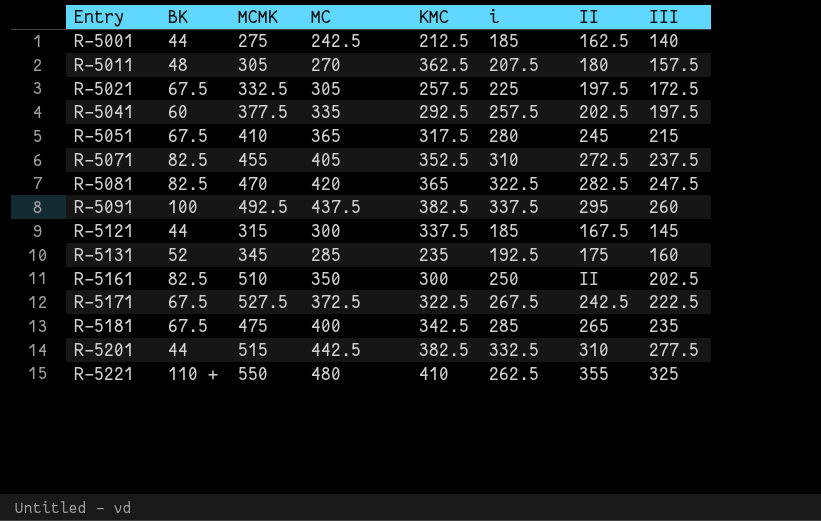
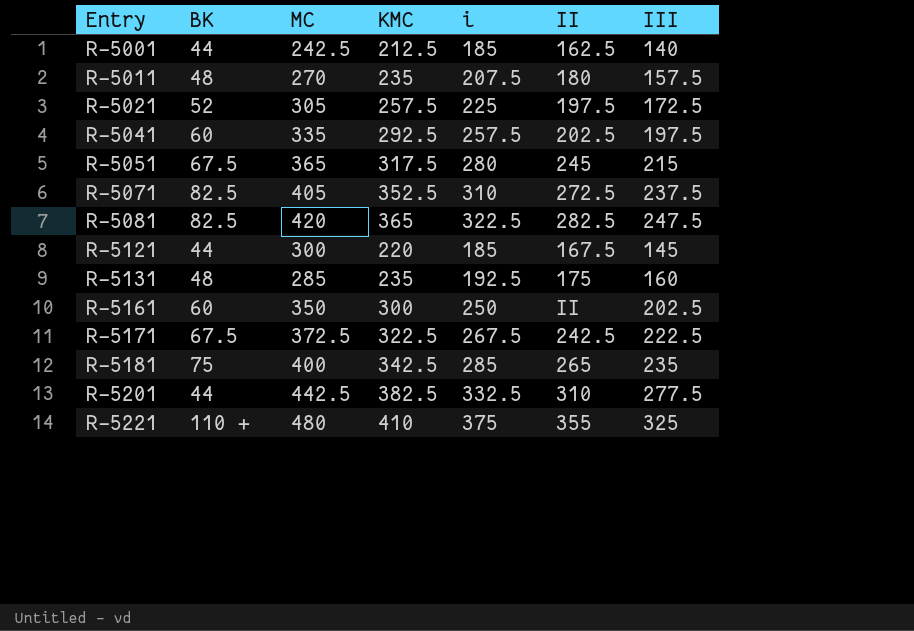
column МСМК | position: 3 -> none
row R-5091: 100 | 492.5 | 437.5 | 382.5 | 337.5 | 295 | 260 -> none
R-5011 | КМС: 362.5 -> 235
R-5021 | ВК: 67.5 -> 52
R-5121 | КМС: 337.5 -> 220
R-5131 | ВК: 52 -> 48
R-5161 | ВК: 82.5 -> 60
R-5181 | ВК: 67.5 -> 75
R-5221 | і: 262.5 -> 375

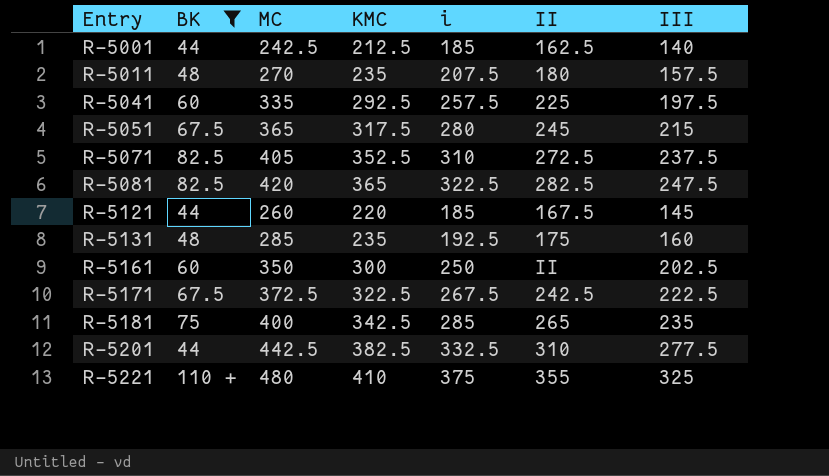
filter: none -> ВК != 52
R-5041 | ІІ: 202.5 -> 225
R-5121 | МС: 300 -> 260

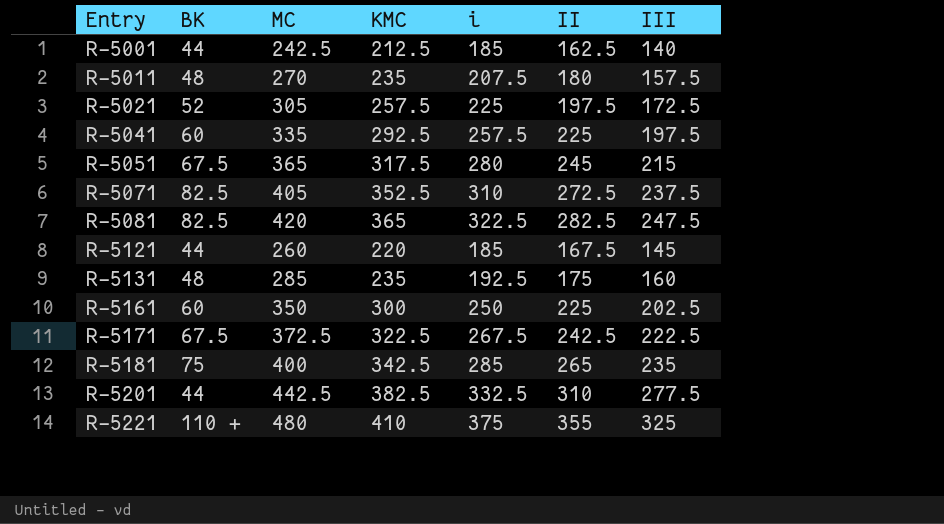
filter: ВК != 52 -> none
R-5161 | ІІ: ІІ -> 225

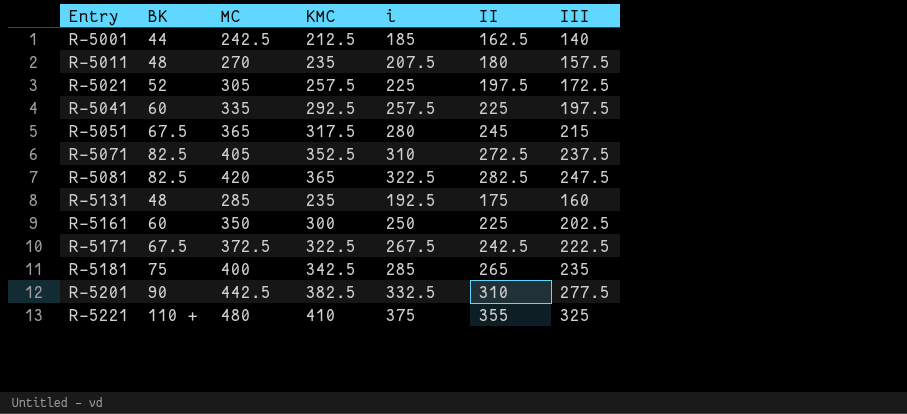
row R-5121: 44 | 260 | 220 | 185 | 167.5 | 145 -> none
R-5201 | ВК: 44 -> 90

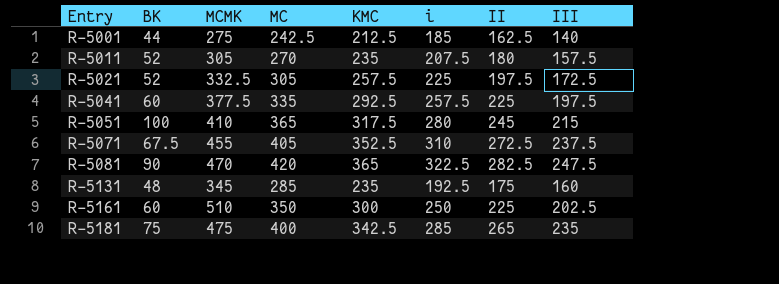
column МСМК | position: none -> 3
row R-5171: 67.5 | 372.5 | 322.5 | 267.5 | 242.5 | 222.5 -> none
row R-5201: 90 | 442.5 | 382.5 | 332.5 | 310 | 277.5 -> none
row R-5221: 110 + | 480 | 410 | 375 | 355 | 325 -> none
R-5011 | ВК: 48 -> 52
R-5051 | ВК: 67.5 -> 100
R-5071 | ВК: 82.5 -> 67.5
R-5081 | ВК: 82.5 -> 90

